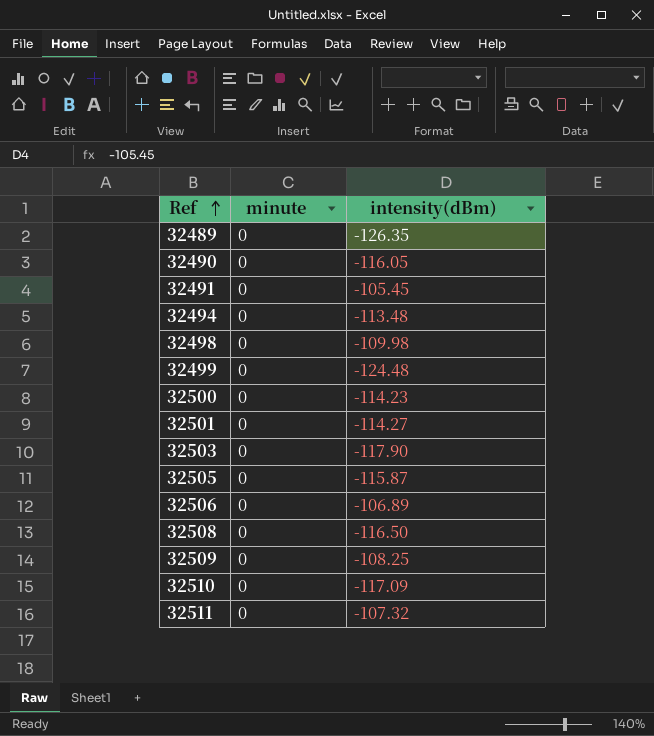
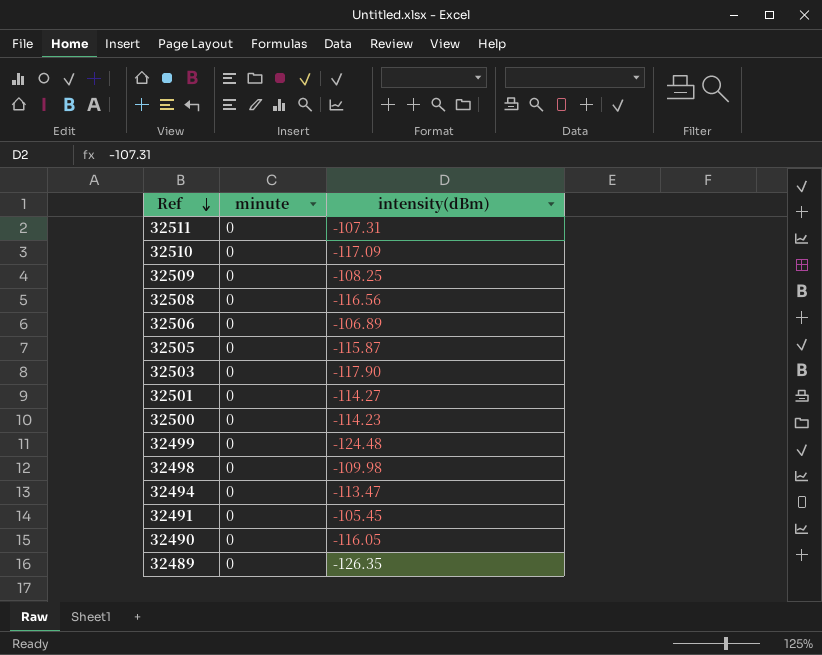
row order: Ref ascending -> Ref descending
32511 | intensity(dBm): -107.32 -> -107.31
32508 | intensity(dBm): -116.50 -> -116.56
32494 | intensity(dBm): -113.48 -> -113.47

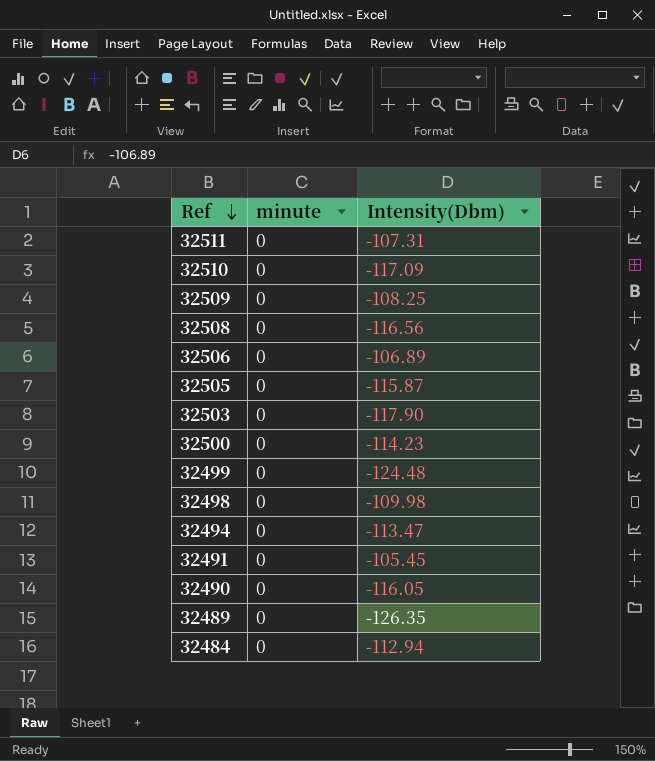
column name: intensity(dBm) -> Intensity(Dbm)
row 32501: 0 | -114.27 -> none
row 32484: none -> 0 | -112.94

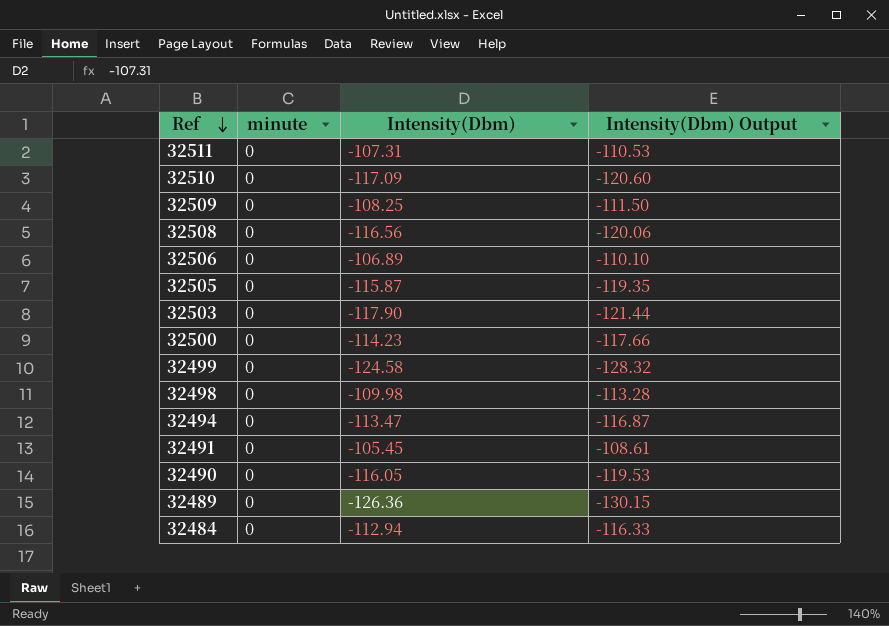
column Intensity(Dbm) Output | formula: none -> [Intensity(Dbm)] * 1.03
32499 | Intensity(Dbm): -124.48 -> -124.58
32489 | Intensity(Dbm): -126.35 -> -126.36

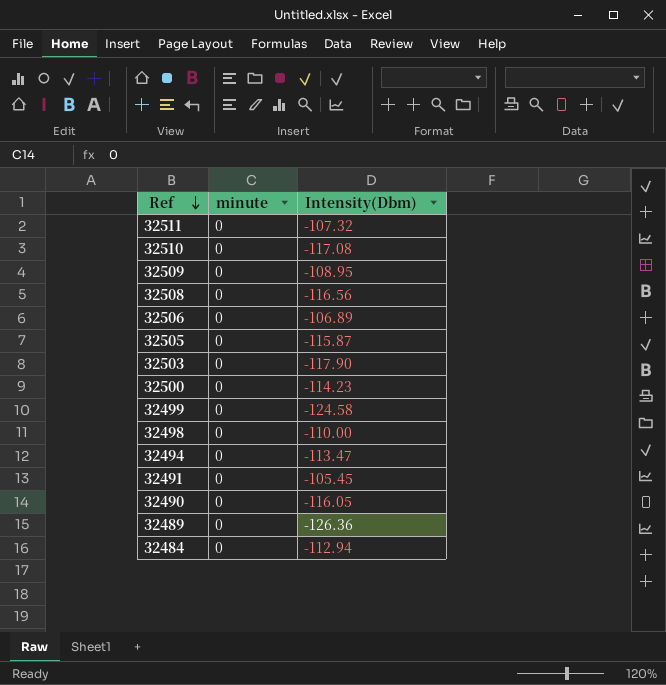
column Intensity(Dbm) Output | formula: [Intensity(Dbm)] * 1.03 -> none
32511 | Intensity(Dbm): -107.31 -> -107.32
32510 | Intensity(Dbm): -117.09 -> -117.08
32509 | Intensity(Dbm): -108.25 -> -108.95
32498 | Intensity(Dbm): -109.98 -> -110.00

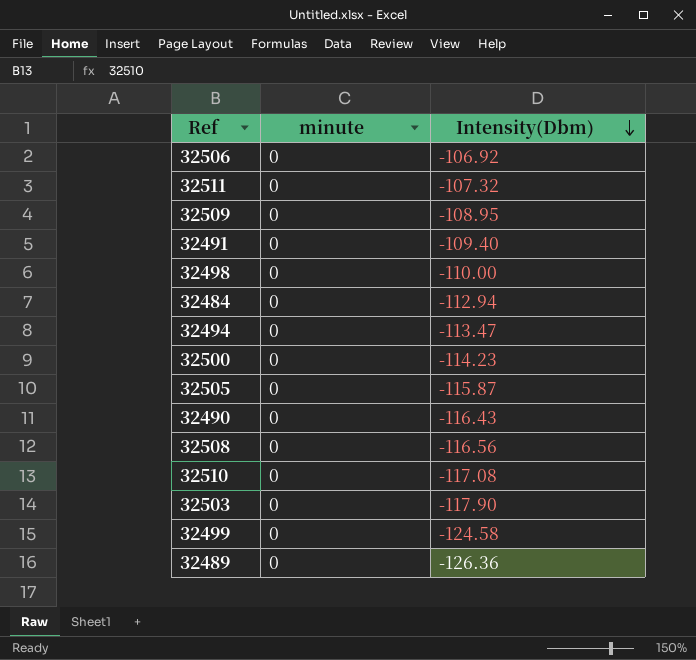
row order: Ref descending -> Intensity(Dbm) descending
32506 | Intensity(Dbm): -106.89 -> -106.92
32491 | Intensity(Dbm): -105.45 -> -109.40
32490 | Intensity(Dbm): -116.05 -> -116.43

